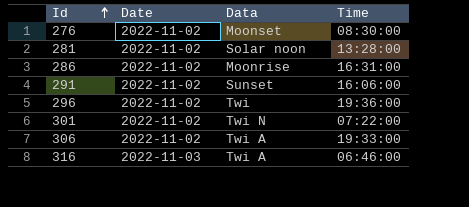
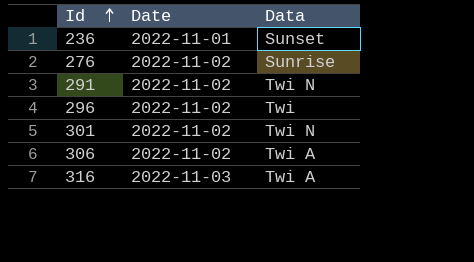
column Time | position: 4 -> none
row 281: 2022-11-02 | Solar noon | 13:28:00 -> none
row 286: 2022-11-02 | Moonrise | 16:31:00 -> none
row 236: none -> 2022-11-01 | Sunset
276 | Data: Moonset -> Sunrise
291 | Data: Sunset -> Twi N

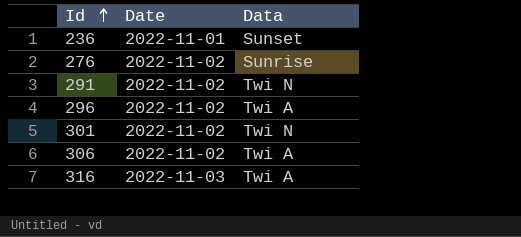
296 | Data: Twi -> Twi A

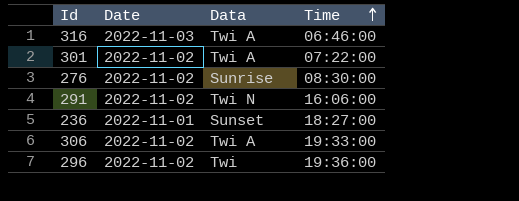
row order: Id ascending -> Time ascending
column Time | position: none -> 4
301 | Data: Twi N -> Twi A
296 | Data: Twi A -> Twi

